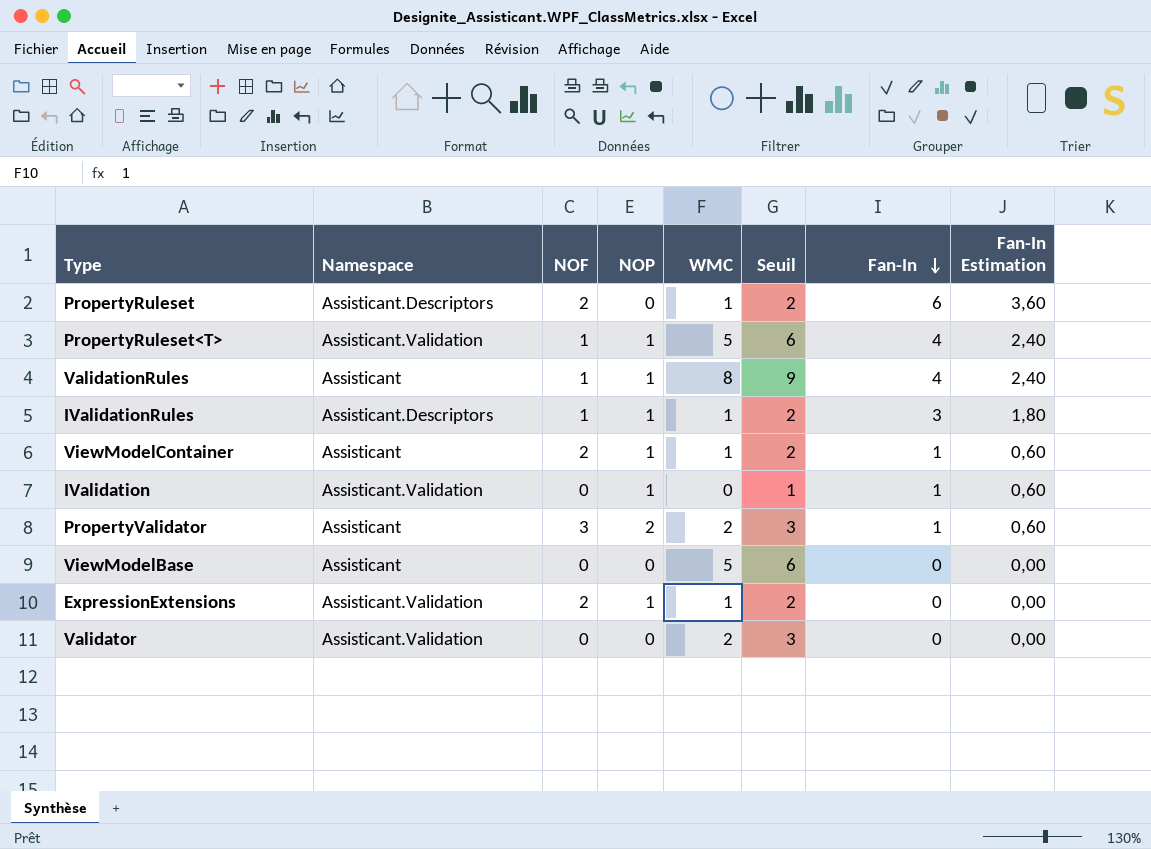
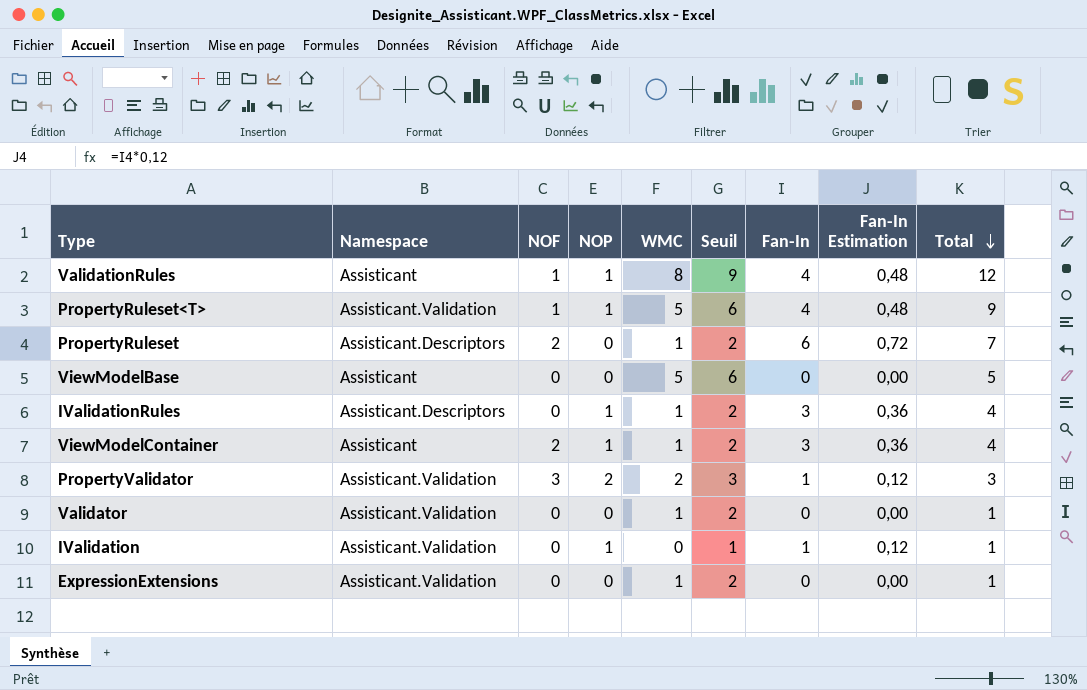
row order: Fan-In descending -> Total descending
column Fan-In Estimation | formula: [Fan-In] * 0,6 -> [Fan-In] * 0,12
column Total | formula: none -> [WMC] + [Fan-In]
IValidationRules | NOF: 1 -> 0
ViewModelContainer | Fan-In: 1 -> 3
PropertyValidator | Namespace: Assisticant -> Assisticant.Validation
Validator | WMC: 2 -> 1
Validator | Seuil: 3 -> 2
ExpressionExtensions | NOF: 2 -> 0
ExpressionExtensions | NOP: 1 -> 0

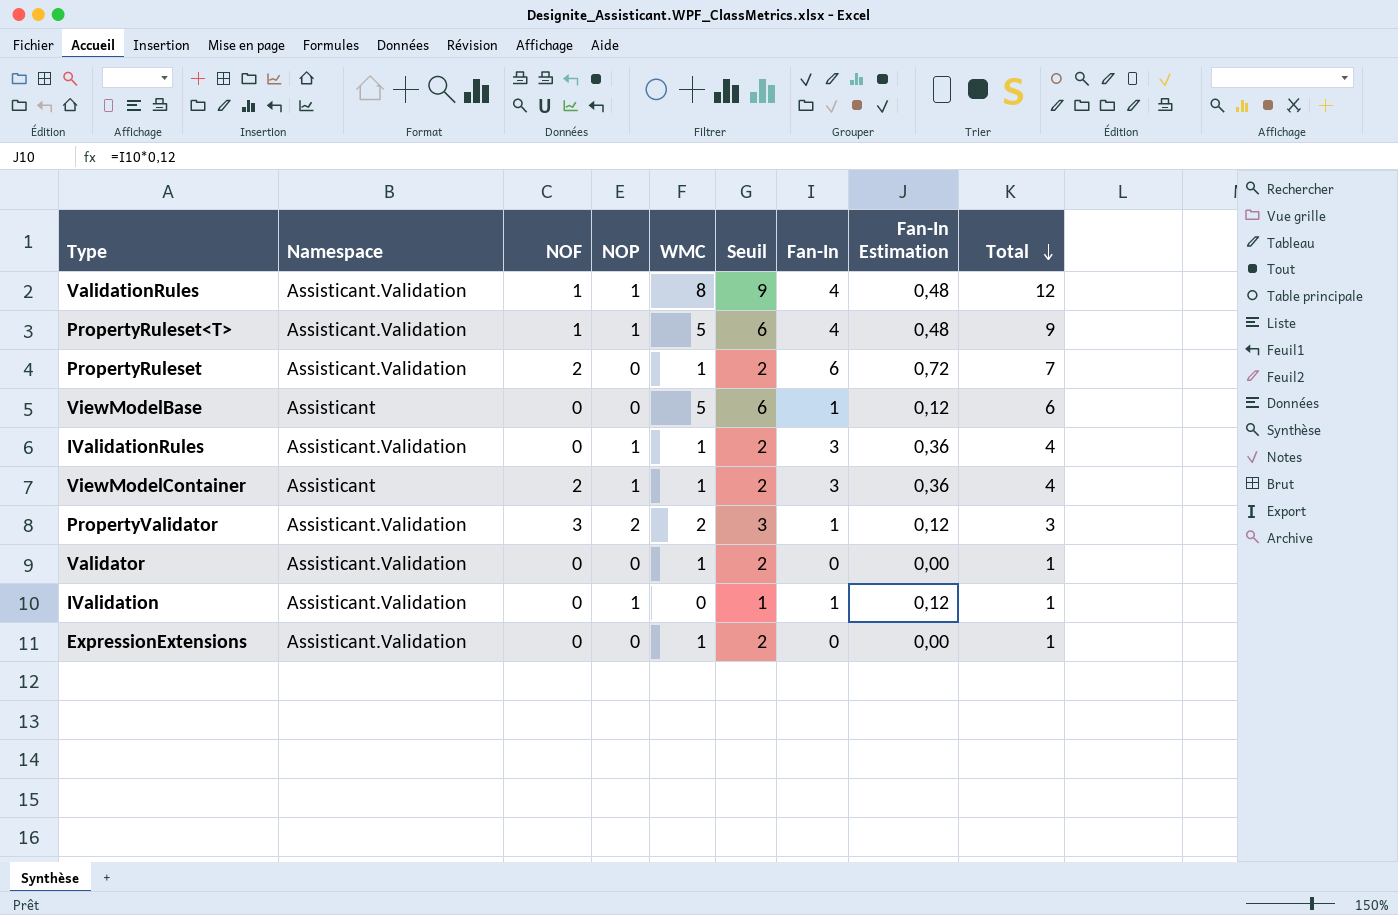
ValidationRules | Namespace: Assisticant -> Assisticant.Validation
PropertyRuleset | Namespace: Assisticant.Descriptors -> Assisticant.Validation
ViewModelBase | Fan-In: 0 -> 1
ViewModelBase | Fan-In Estimation: 0,00 -> 0,12
ViewModelBase | Total: 5 -> 6
IValidationRules | Namespace: Assisticant.Descriptors -> Assisticant.Validation

